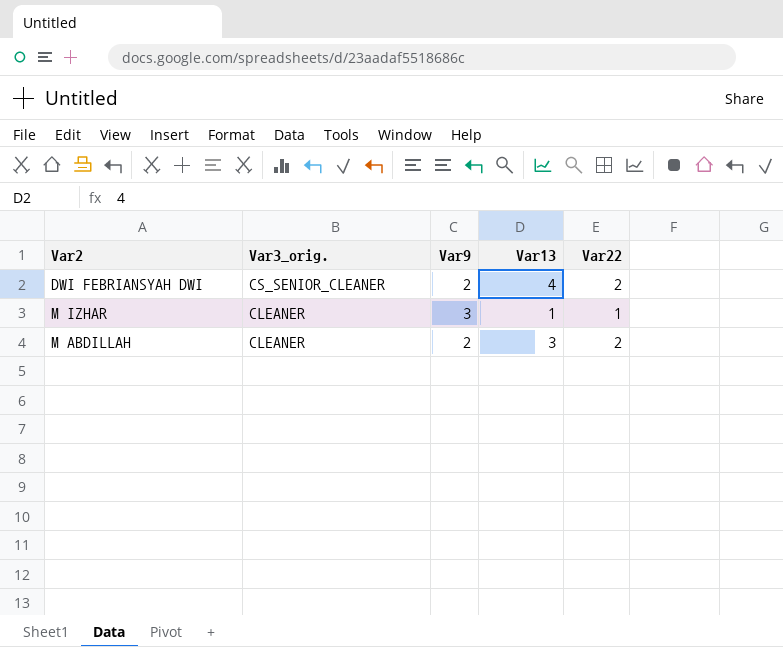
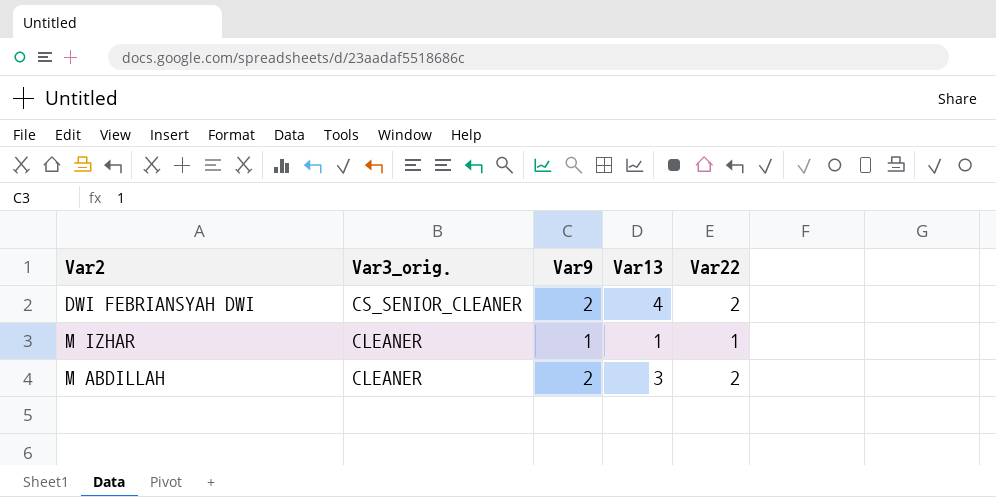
M IZHAR | Var9: 3 -> 1

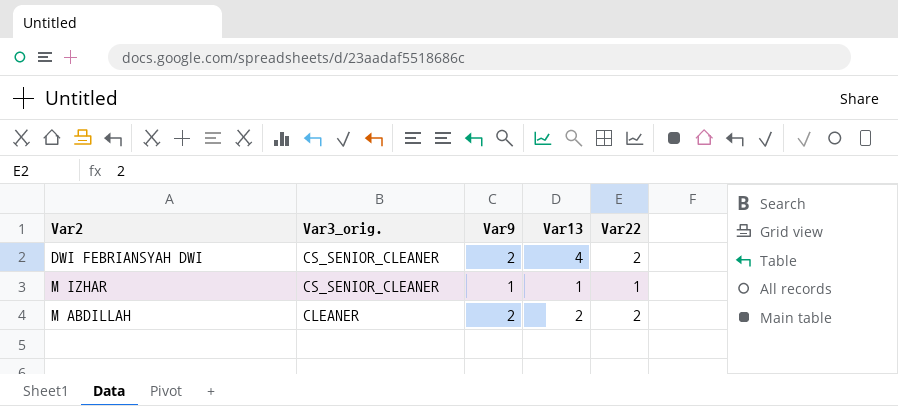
M IZHAR | Var3_orig.: CLEANER -> CS_SENIOR_CLEANER
M ABDILLAH | Var13: 3 -> 2

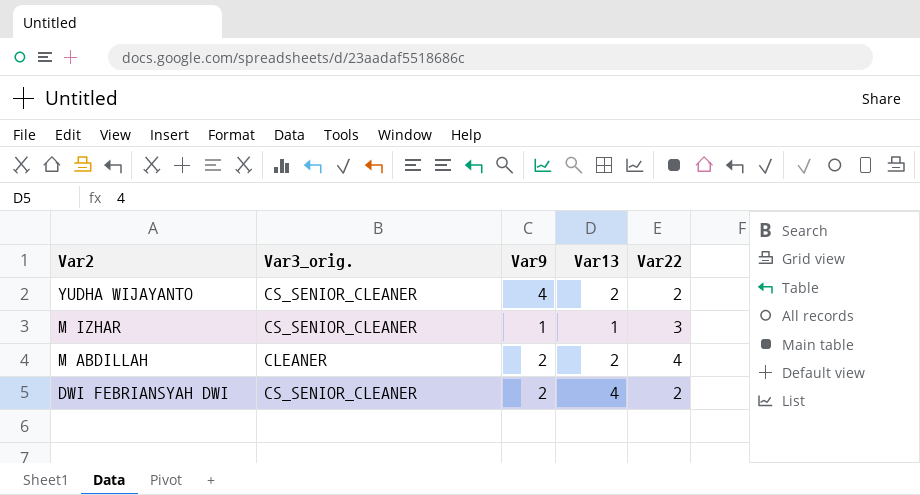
row order: Var3_orig. descending -> Var2 descending
row YUDHA WIJAYANTO: none -> CS_SENIOR_CLEANER | 4 | 2 | 2
M IZHAR | Var22: 1 -> 3
M ABDILLAH | Var22: 2 -> 4

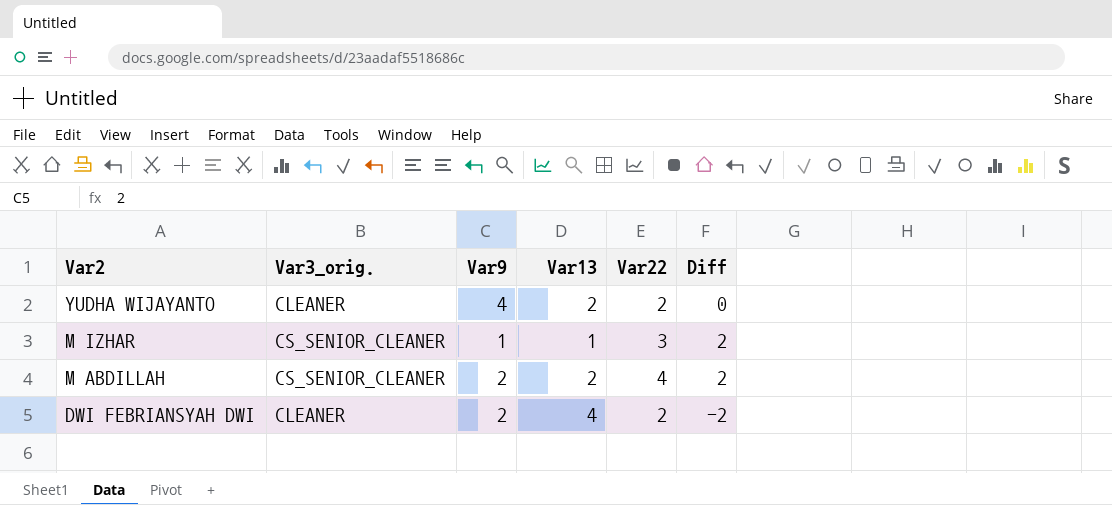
column Diff | formula: none -> [Var22] - [Var13]
YUDHA WIJAYANTO | Var3_orig.: CS_SENIOR_CLEANER -> CLEANER
M ABDILLAH | Var3_orig.: CLEANER -> CS_SENIOR_CLEANER
DWI FEBRIANSYAH DWI | Var3_orig.: CS_SENIOR_CLEANER -> CLEANER

